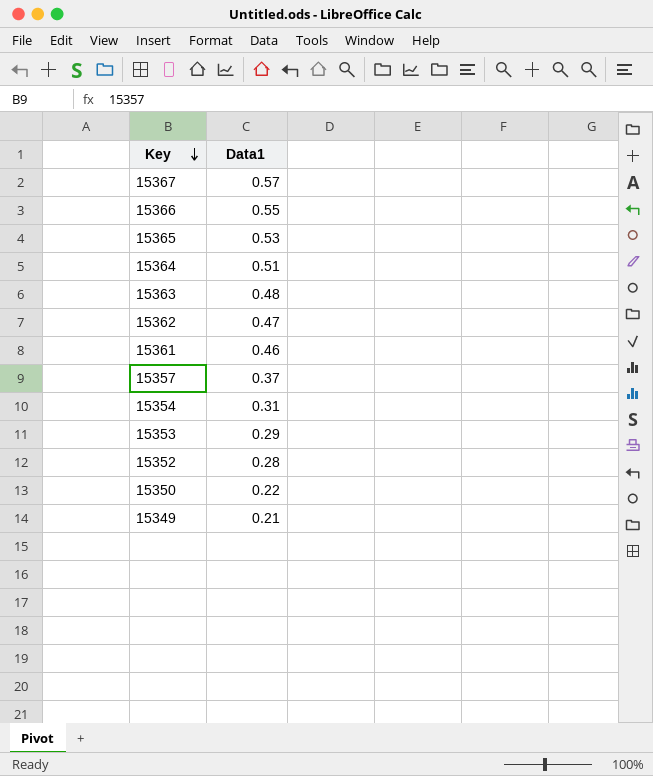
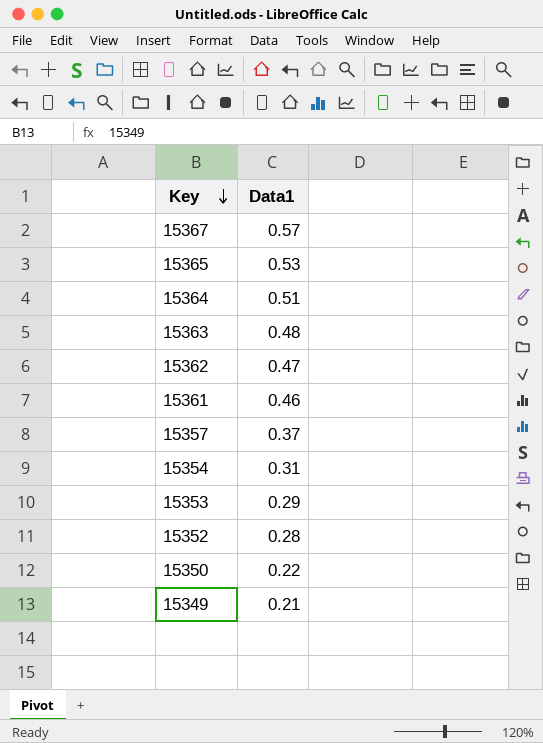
row 15366: 0.55 -> none

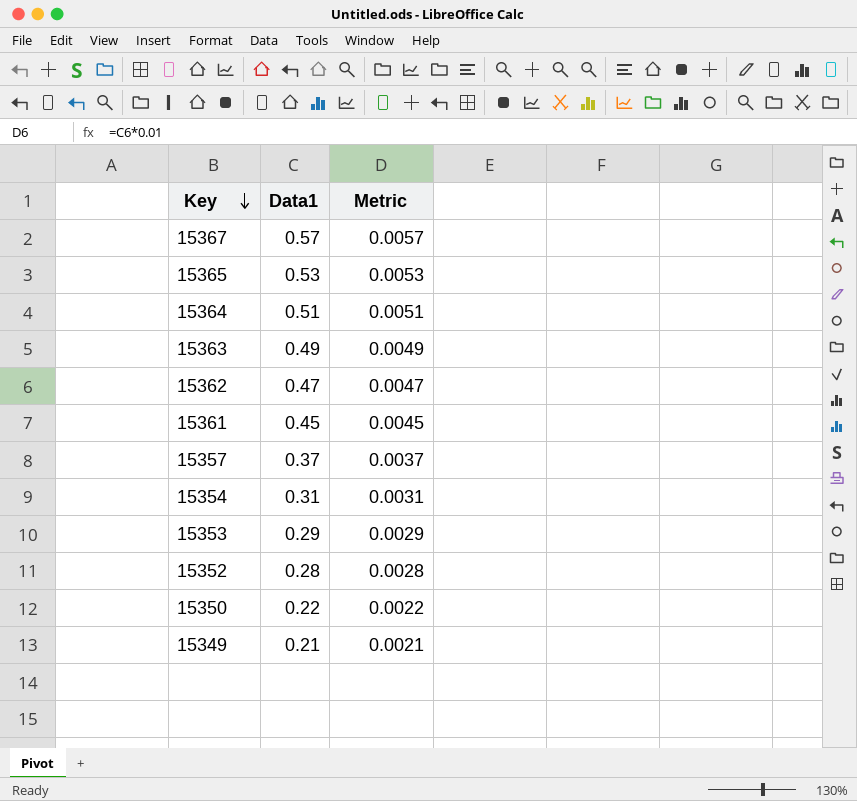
column Metric | formula: none -> [Data1] * 0.01
15363 | Data1: 0.48 -> 0.49
15361 | Data1: 0.46 -> 0.45

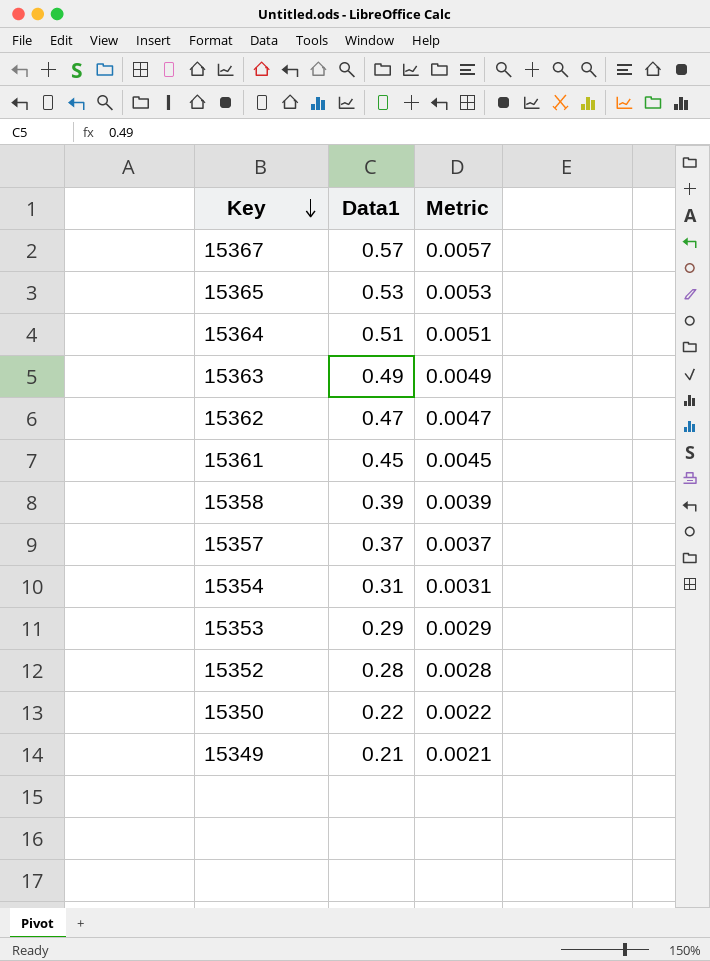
row 15358: none -> 0.39 | 0.0039

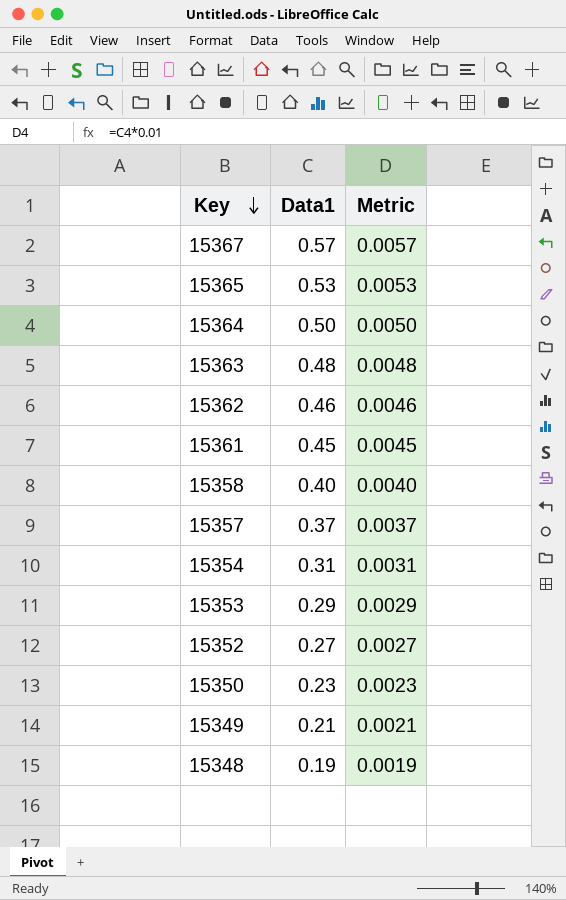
15364 | Data1: 0.51 -> 0.50
15364 | Metric: 0.0051 -> 0.0050
15363 | Data1: 0.49 -> 0.48
15363 | Metric: 0.0049 -> 0.0048
15362 | Data1: 0.47 -> 0.46
15362 | Metric: 0.0047 -> 0.0046
15358 | Data1: 0.39 -> 0.40
15358 | Metric: 0.0039 -> 0.0040
15352 | Data1: 0.28 -> 0.27
15352 | Metric: 0.0028 -> 0.0027
15350 | Data1: 0.22 -> 0.23
15350 | Metric: 0.0022 -> 0.0023
row 15348: none -> 0.19 | 0.0019

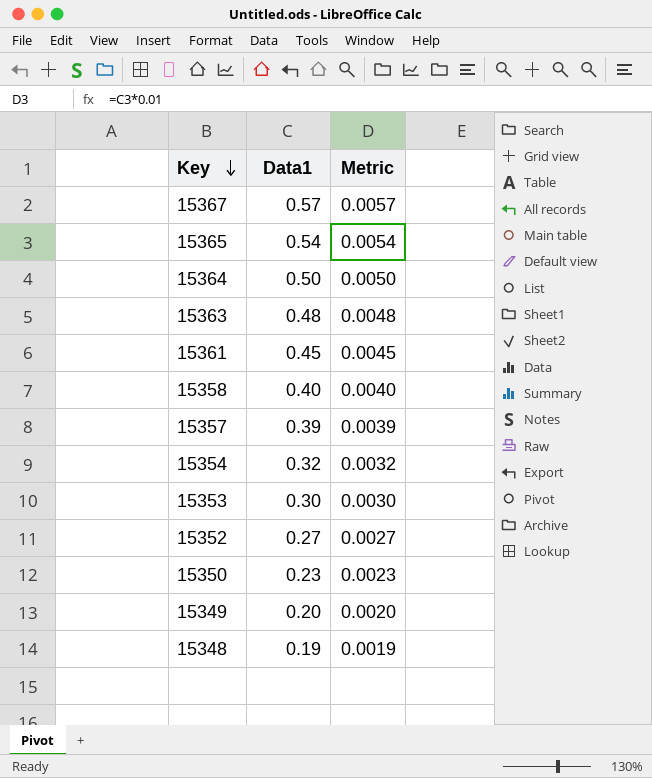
row 15362: 0.46 | 0.0046 -> none
15365 | Data1: 0.53 -> 0.54
15365 | Metric: 0.0053 -> 0.0054
15357 | Data1: 0.37 -> 0.39
15357 | Metric: 0.0037 -> 0.0039
15354 | Data1: 0.31 -> 0.32
15354 | Metric: 0.0031 -> 0.0032
15353 | Data1: 0.29 -> 0.30
15353 | Metric: 0.0029 -> 0.0030
15349 | Data1: 0.21 -> 0.20
15349 | Metric: 0.0021 -> 0.0020

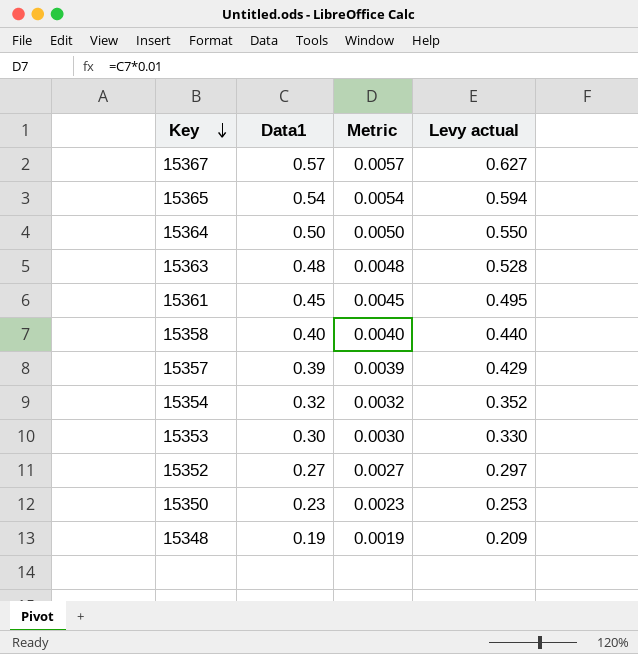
column Levy actual | formula: none -> [Data1] * 1.1
row 15349: 0.20 | 0.0020 -> none

